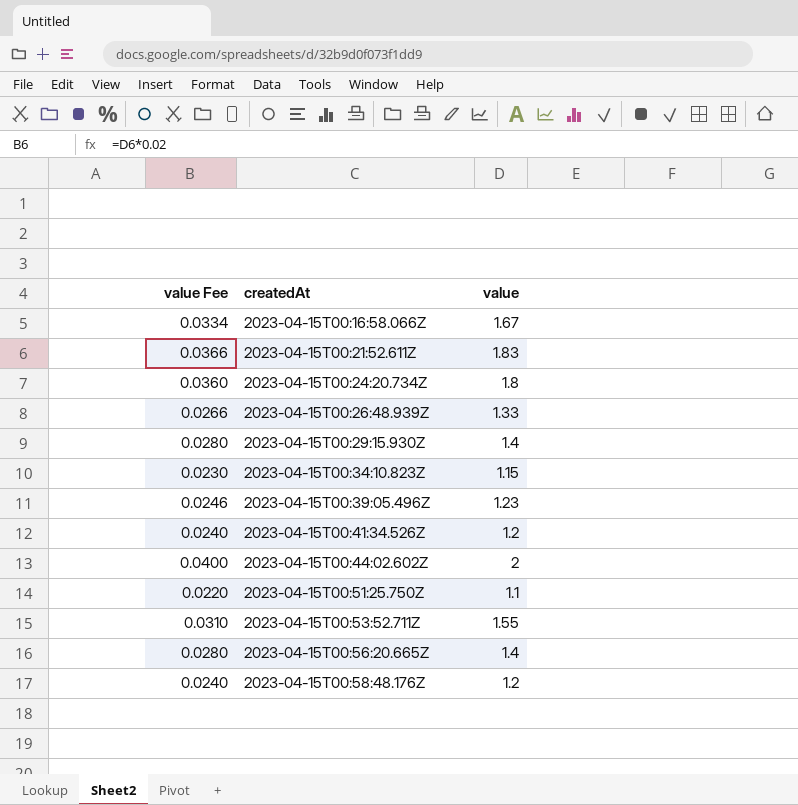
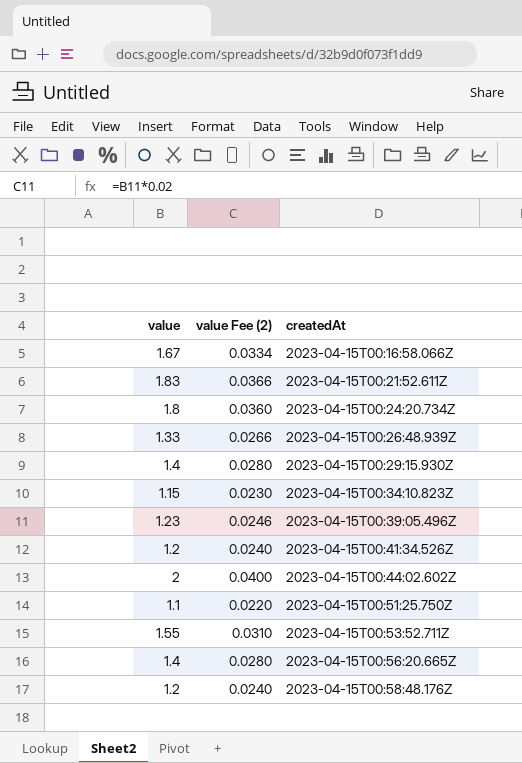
column value | position: 3 -> 1
column name: value Fee -> value Fee (2)

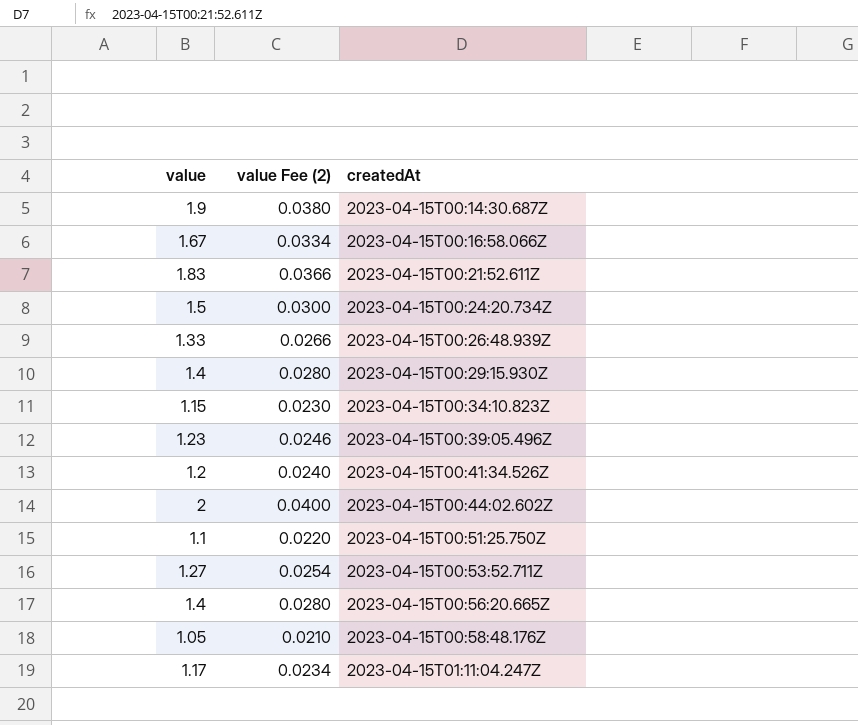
row 2023-04-15T00:14:30.687Z: none -> 1.9 | 0.0380
2023-04-15T00:24:20.734Z | value: 1.8 -> 1.5
2023-04-15T00:24:20.734Z | value Fee (2): 0.0360 -> 0.0300
2023-04-15T00:53:52.711Z | value: 1.55 -> 1.27
2023-04-15T00:53:52.711Z | value Fee (2): 0.0310 -> 0.0254
2023-04-15T00:58:48.176Z | value: 1.2 -> 1.05
2023-04-15T00:58:48.176Z | value Fee (2): 0.0240 -> 0.0210
row 2023-04-15T01:11:04.247Z: none -> 1.17 | 0.0234

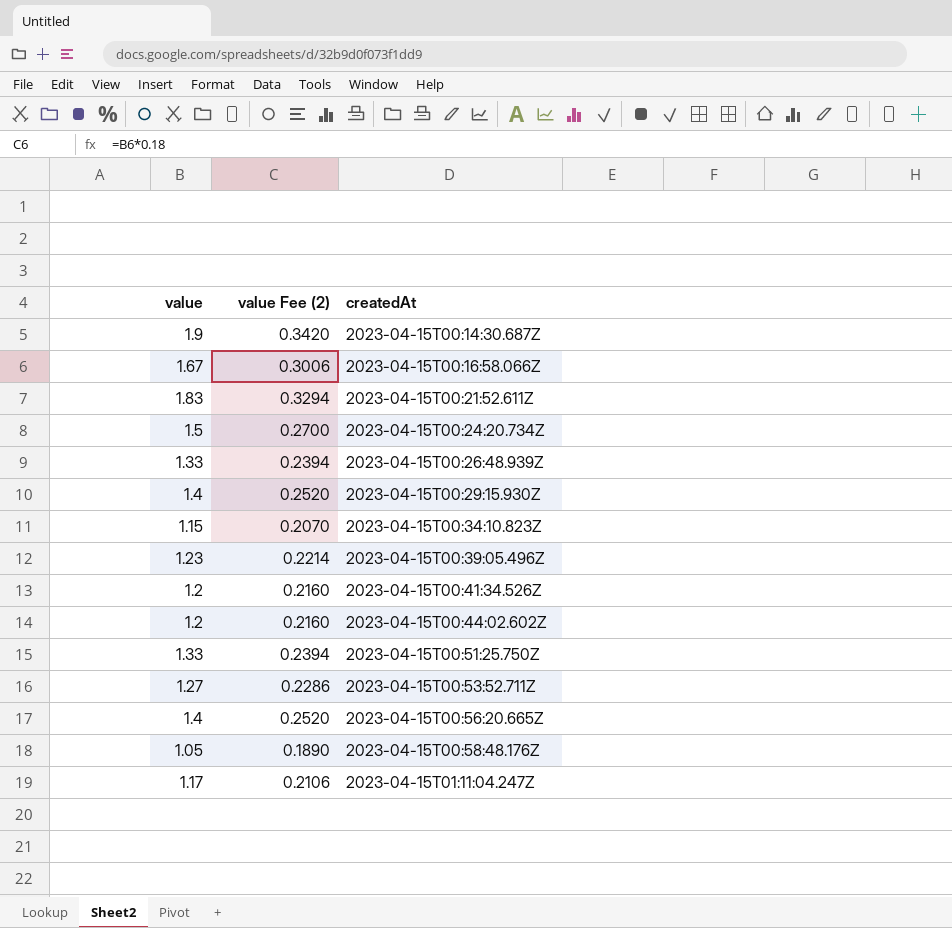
column value Fee (2) | formula: [value] * 0.02 -> [value] * 0.18
2023-04-15T00:44:02.602Z | value: 2 -> 1.2
2023-04-15T00:51:25.750Z | value: 1.1 -> 1.33

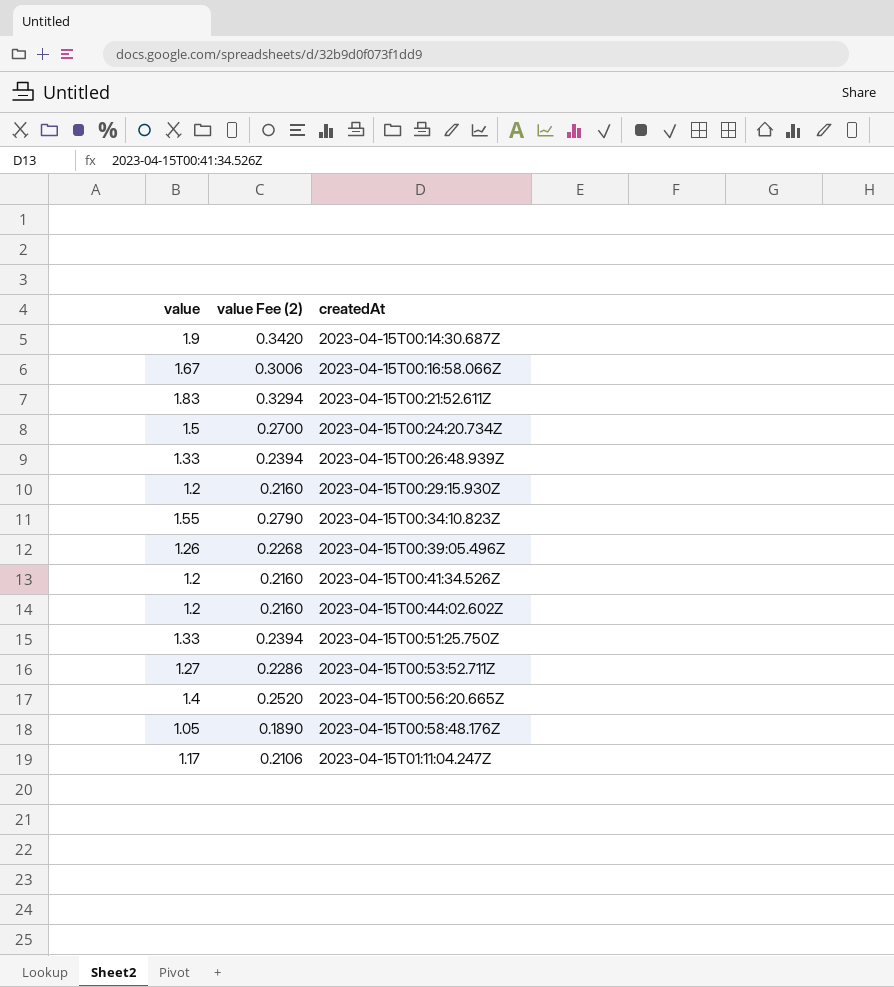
2023-04-15T00:29:15.930Z | value: 1.4 -> 1.2
2023-04-15T00:29:15.930Z | value Fee (2): 0.2520 -> 0.2160
2023-04-15T00:34:10.823Z | value: 1.15 -> 1.55
2023-04-15T00:34:10.823Z | value Fee (2): 0.2070 -> 0.2790
2023-04-15T00:39:05.496Z | value: 1.23 -> 1.26
2023-04-15T00:39:05.496Z | value Fee (2): 0.2214 -> 0.2268

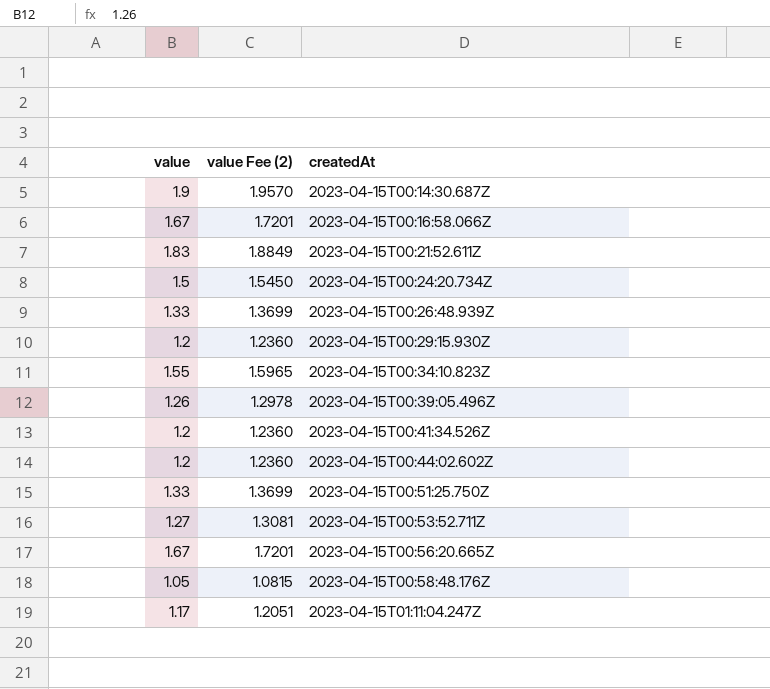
column value Fee (2) | formula: [value] * 0.18 -> [value] * 1.03
2023-04-15T00:56:20.665Z | value: 1.4 -> 1.67

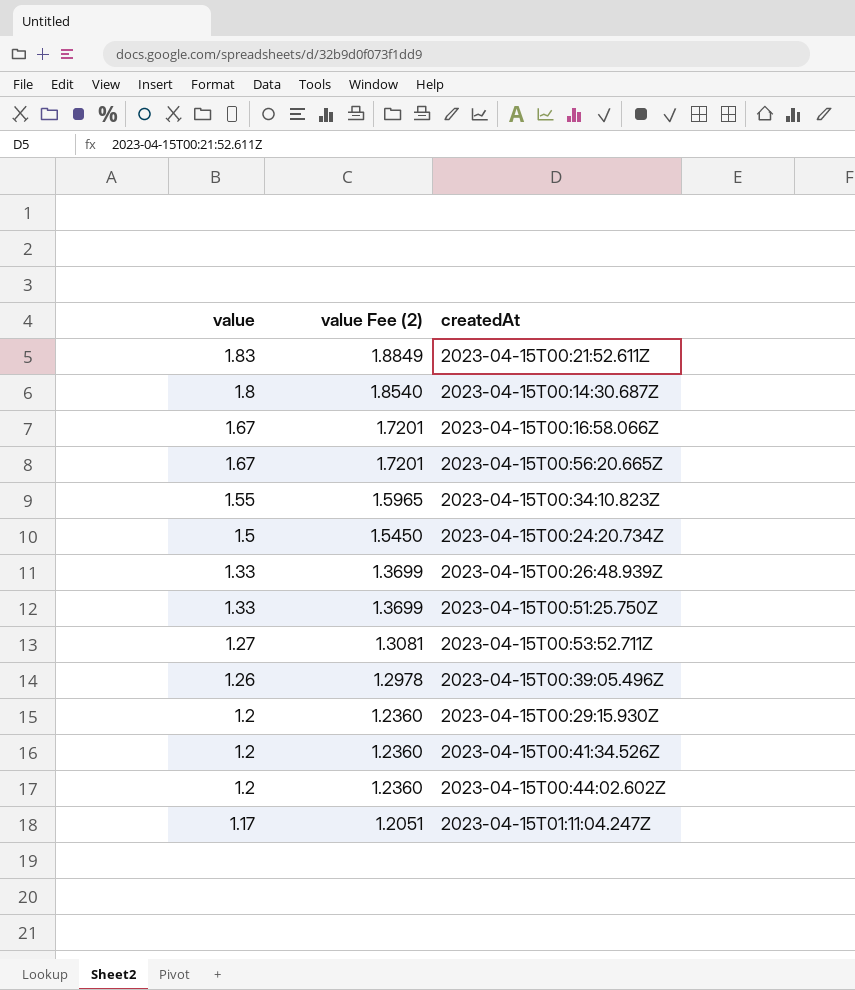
row order: createdAt ascending -> value descending
row 2023-04-15T00:58:48.176Z: 1.05 | 1.0815 -> none
2023-04-15T00:14:30.687Z | value: 1.9 -> 1.8
2023-04-15T00:14:30.687Z | value Fee (2): 1.9570 -> 1.8540

